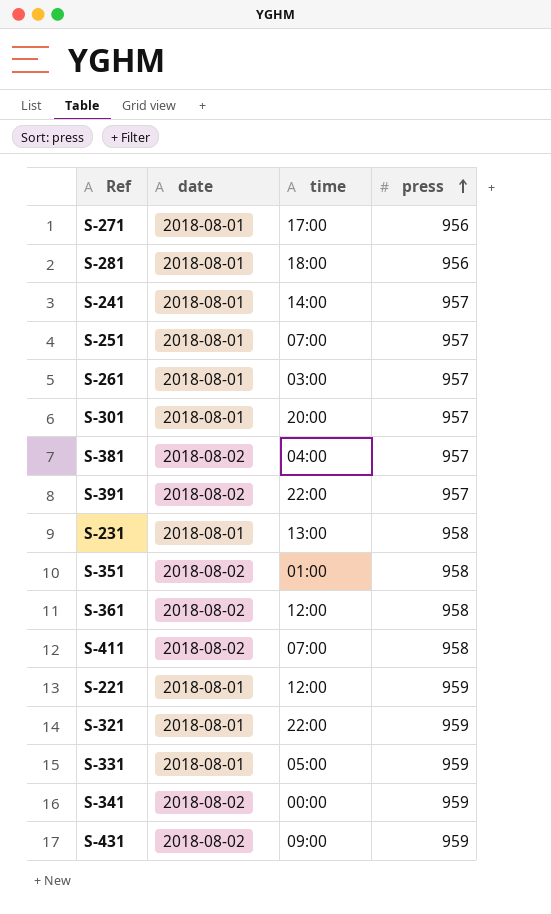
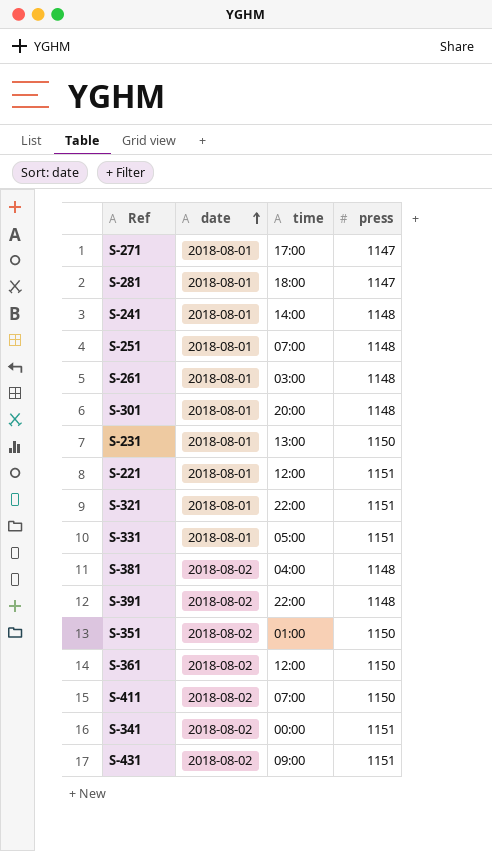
row order: press ascending -> date ascending
S-271 | press: 956 -> 1147
S-281 | press: 956 -> 1147
S-241 | press: 957 -> 1148
S-251 | press: 957 -> 1148
S-261 | press: 957 -> 1148
S-301 | press: 957 -> 1148
S-231 | press: 958 -> 1150
S-221 | press: 959 -> 1151
S-321 | press: 959 -> 1151
S-331 | press: 959 -> 1151
S-381 | press: 957 -> 1148
S-391 | press: 957 -> 1148
S-351 | press: 958 -> 1150
S-361 | press: 958 -> 1150
S-411 | press: 958 -> 1150
S-341 | press: 959 -> 1151
S-431 | press: 959 -> 1151

